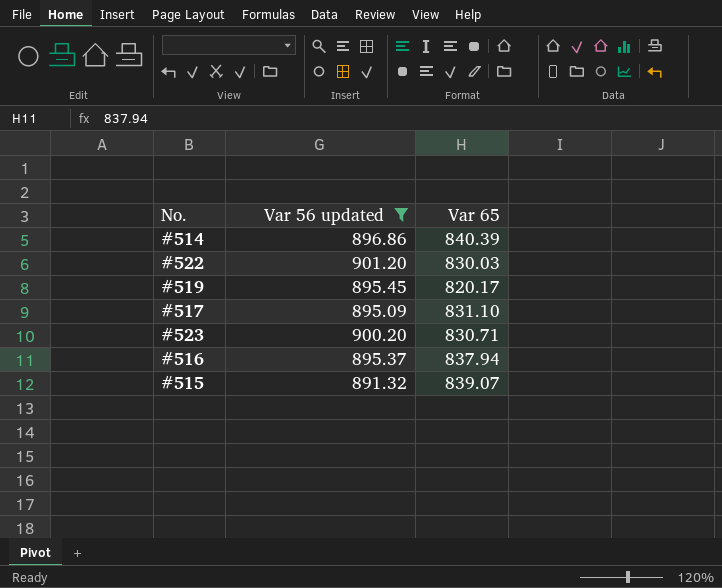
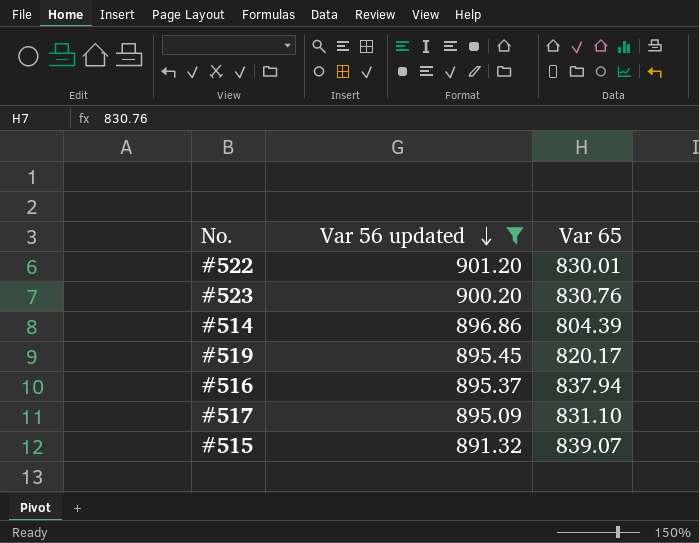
row order: none -> Var 56 updated descending
#522 | Var 65: 830.03 -> 830.01
#523 | Var 65: 830.71 -> 830.76
#514 | Var 65: 840.39 -> 804.39

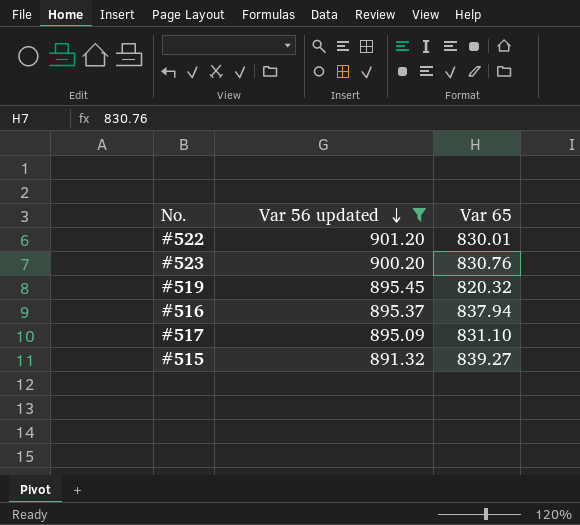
row #514: 896.86 | 804.39 -> none
#519 | Var 65: 820.17 -> 820.32
#515 | Var 65: 839.07 -> 839.27

